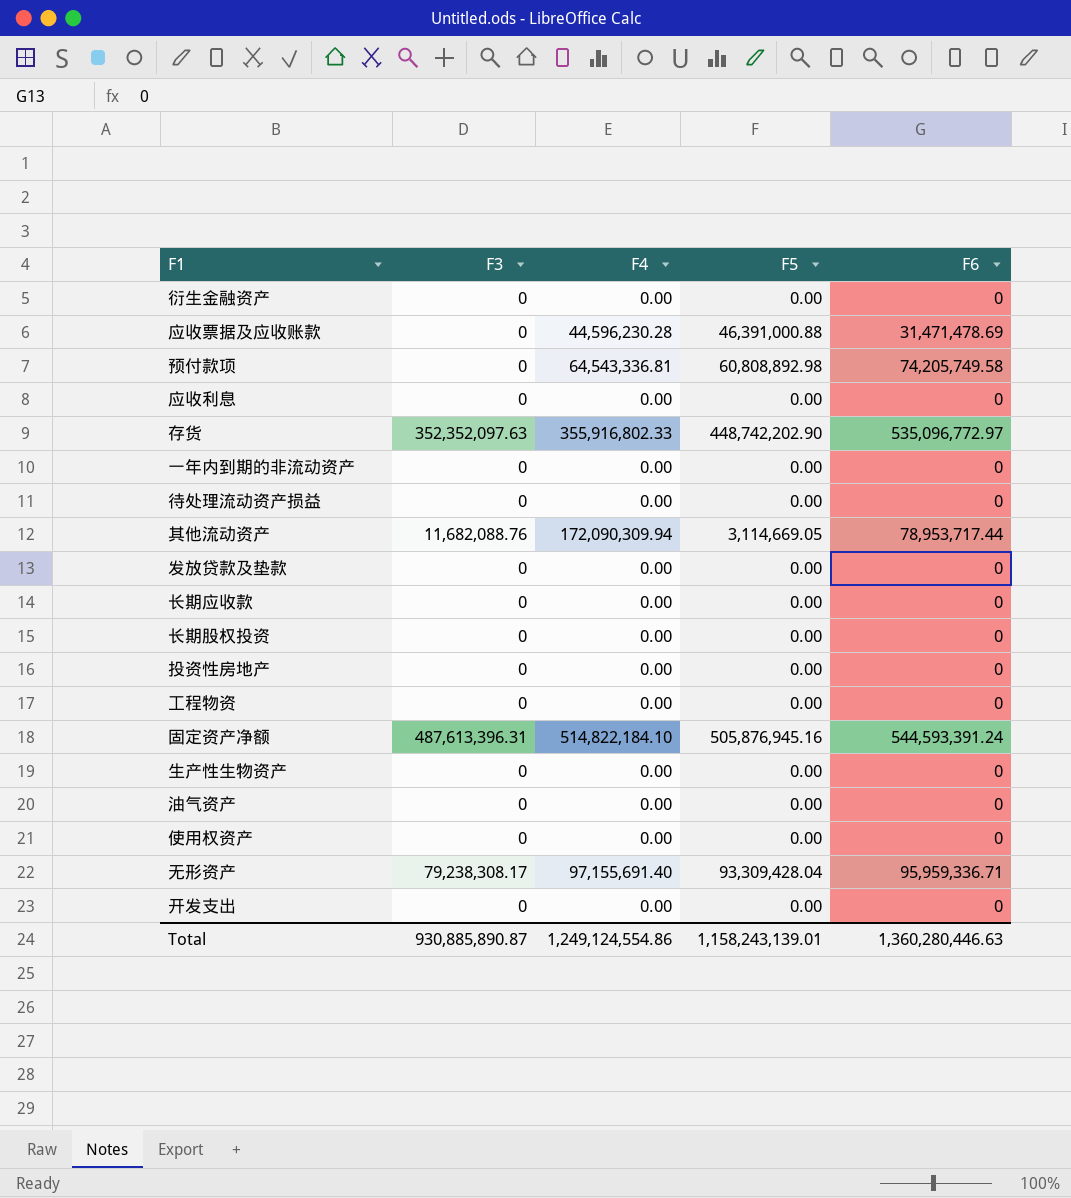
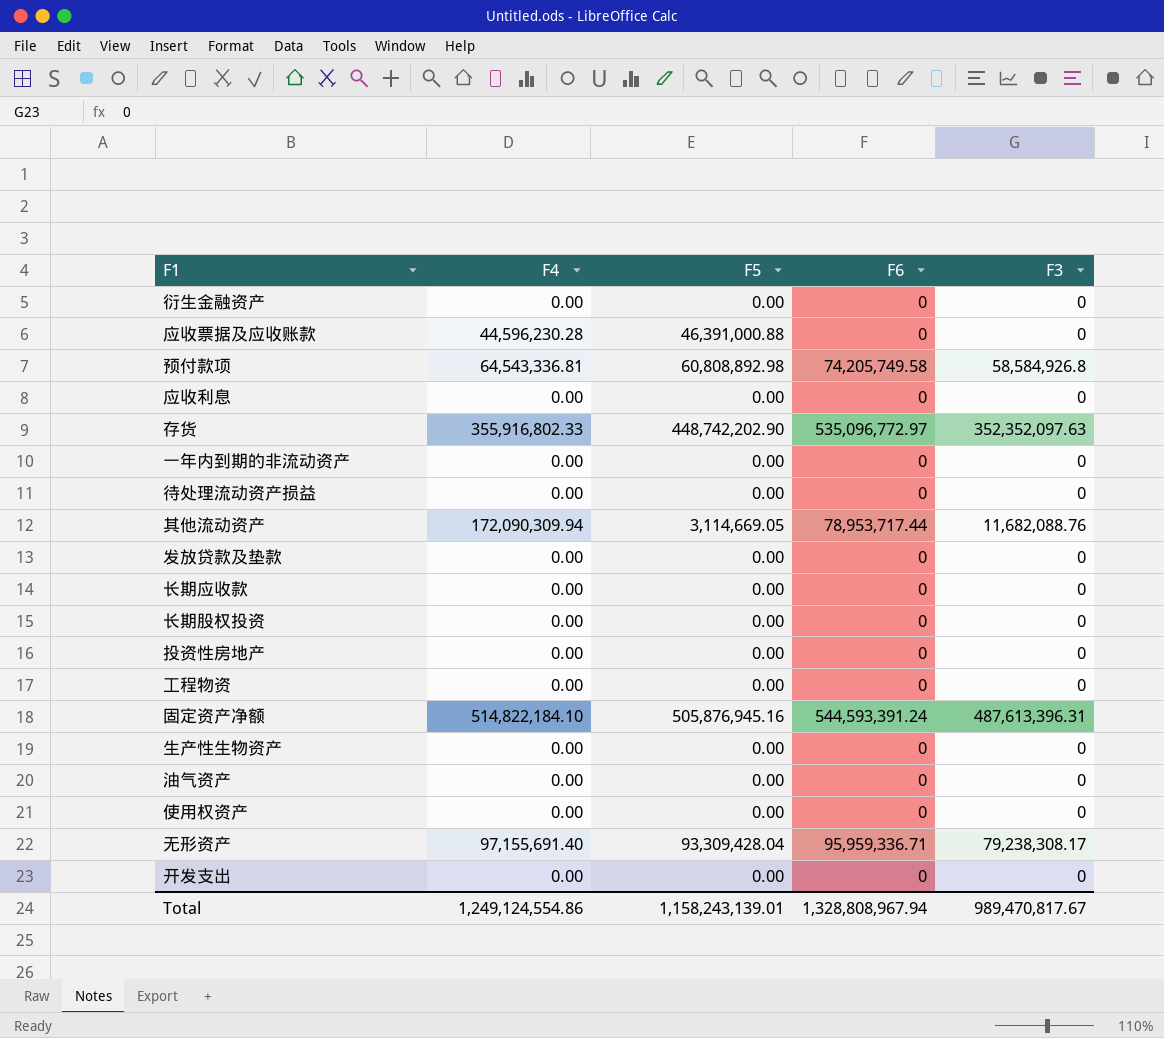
column F3 | position: 2 -> 5
应收票据及应收账款 | F6: 31,471,478.69 -> 0
预付款项 | F3: 0 -> 58,584,926.8
Total | F6: 1,360,280,446.63 -> 1,328,808,967.94
Total | F3: 930,885,890.87 -> 989,470,817.67

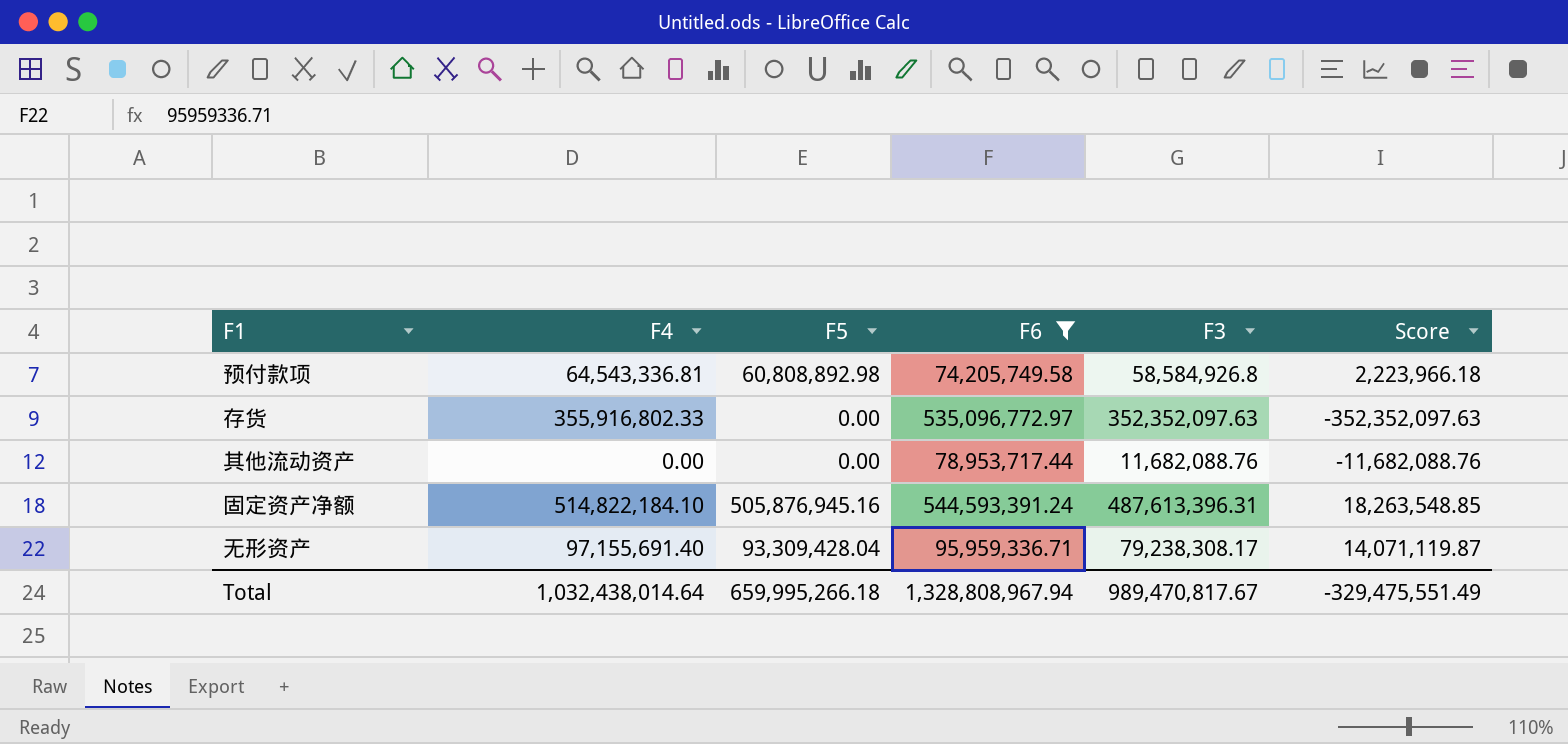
filter: none -> F6 != 0
column Score | formula: none -> [F5] - [F3]
存货 | F5: 448,742,202.90 -> 0.00
其他流动资产 | F4: 172,090,309.94 -> 0.00
其他流动资产 | F5: 3,114,669.05 -> 0.00
Total | F4: 1,249,124,554.86 -> 1,032,438,014.64
Total | F5: 1,158,243,139.01 -> 659,995,266.18

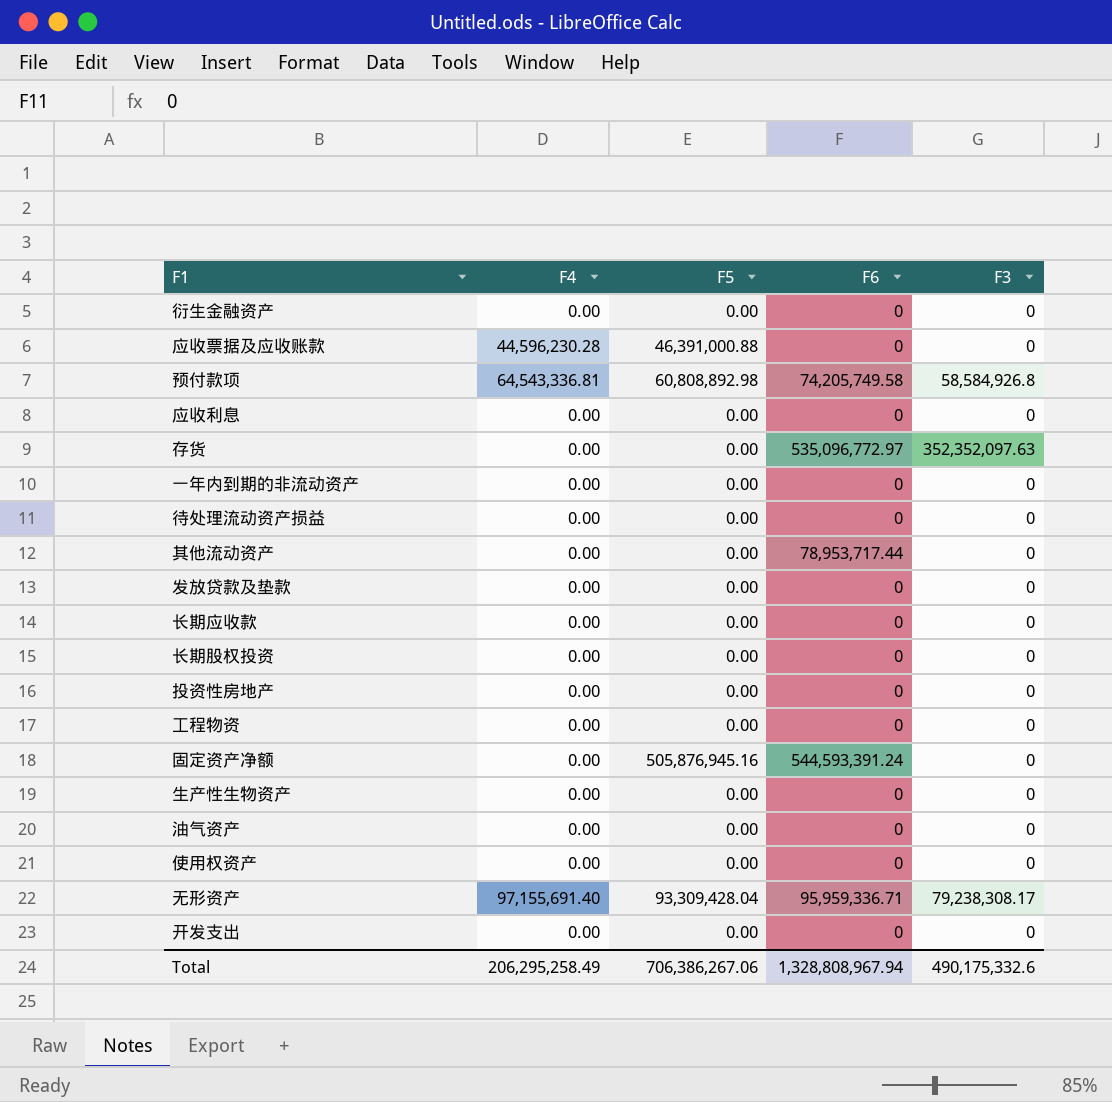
filter: F6 != 0 -> none
column Score | formula: [F5] - [F3] -> none
存货 | F4: 355,916,802.33 -> 0.00
其他流动资产 | F3: 11,682,088.76 -> 0
固定资产净额 | F4: 514,822,184.10 -> 0.00
固定资产净额 | F3: 487,613,396.31 -> 0
Total | F4: 1,032,438,014.64 -> 206,295,258.49
Total | F5: 659,995,266.18 -> 706,386,267.06
Total | F3: 989,470,817.67 -> 490,175,332.6

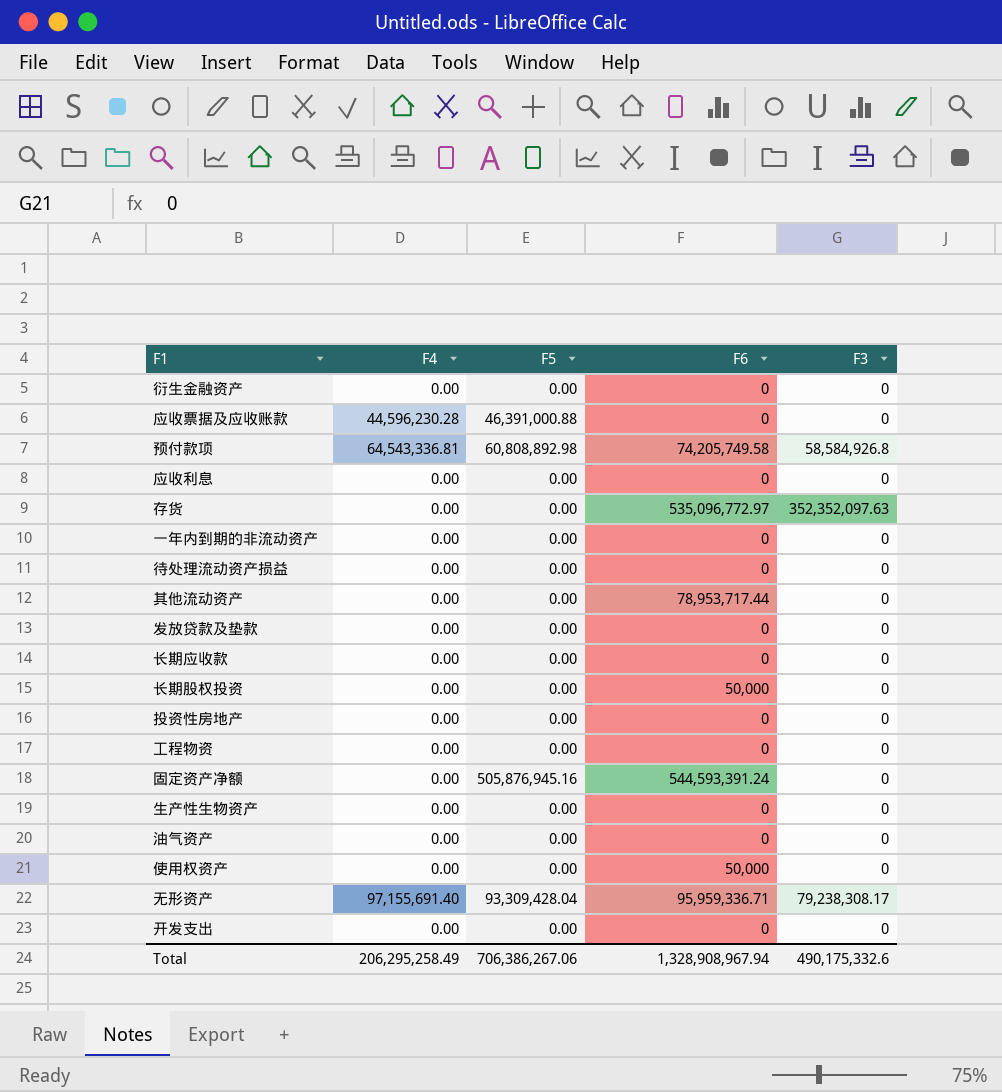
长期股权投资 | F6: 0 -> 50,000
使用权资产 | F6: 0 -> 50,000
Total | F6: 1,328,808,967.94 -> 1,328,908,967.94

